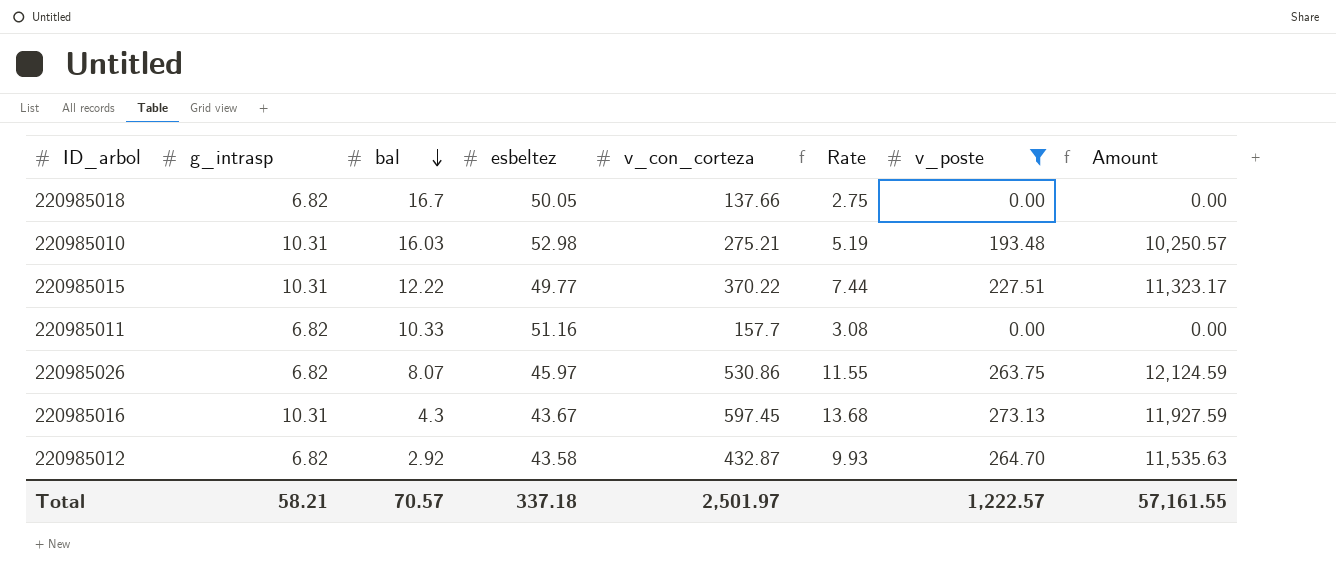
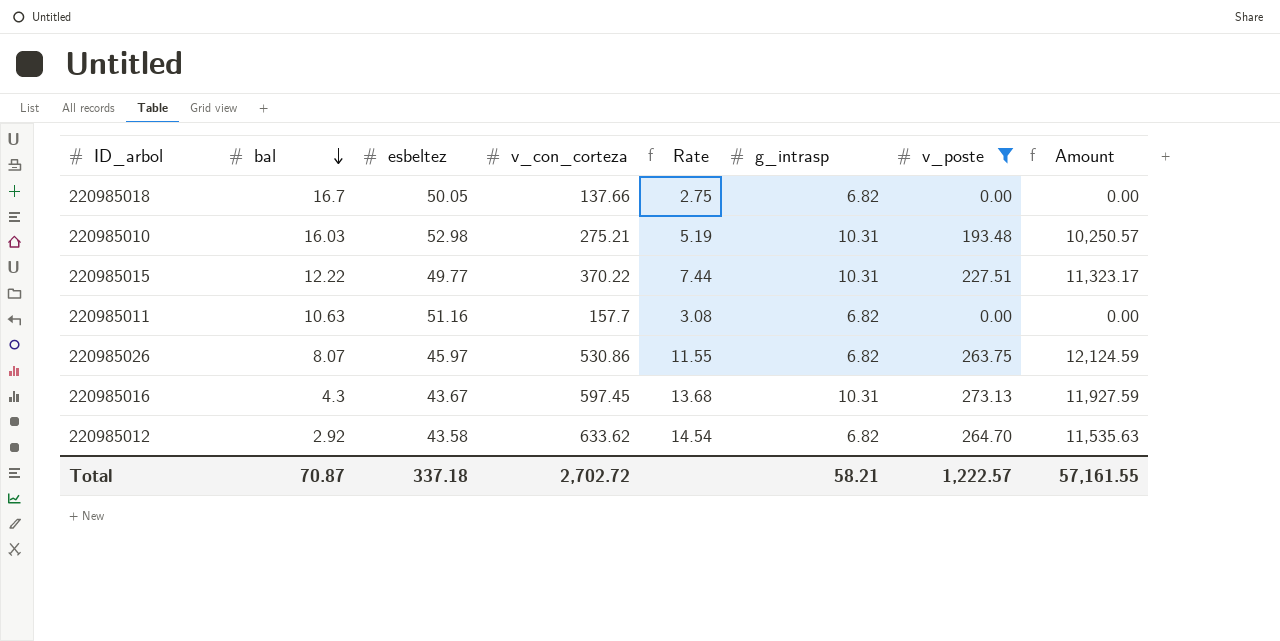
column g_intrasp | position: 2 -> 6
220985011 | bal: 10.33 -> 10.63
220985012 | v_con_corteza: 432.87 -> 633.62
220985012 | Rate: 9.93 -> 14.54
Total | bal: 70.57 -> 70.87
Total | v_con_corteza: 2,501.97 -> 2,702.72

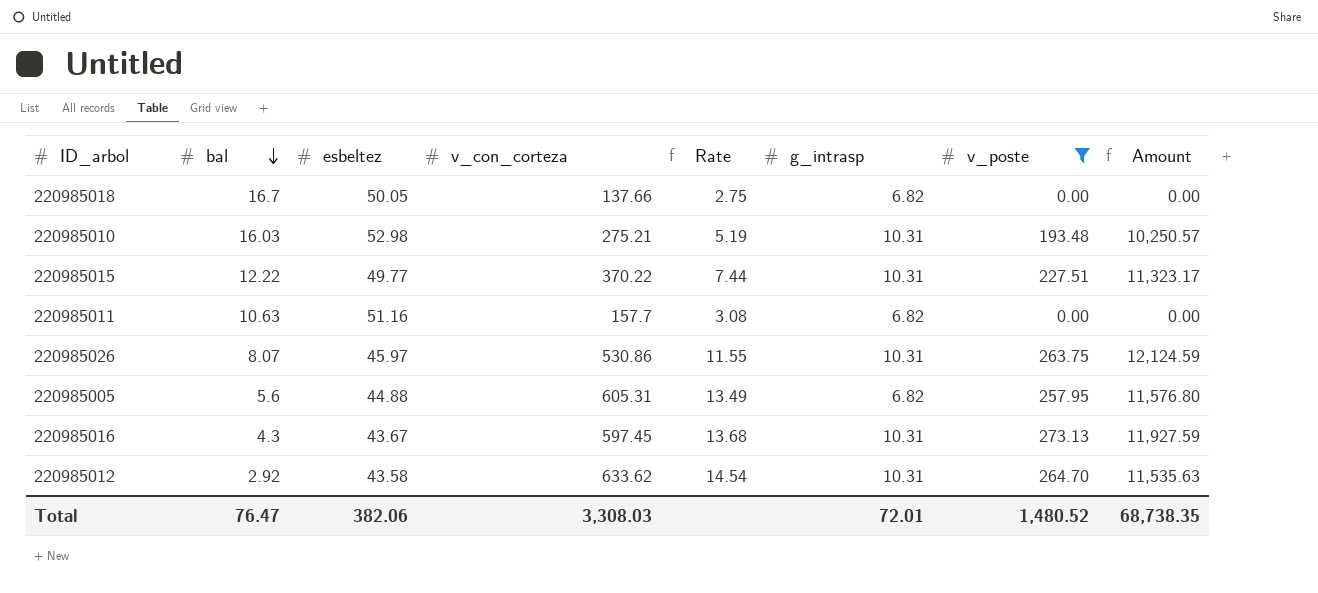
220985026 | g_intrasp: 6.82 -> 10.31
row 220985005: none -> 5.6 | 44.88 | 605.31 | 13.49 | 6.82 | 257.95 | 11,576.80
220985012 | g_intrasp: 6.82 -> 10.31
Total | bal: 70.87 -> 76.47
Total | esbeltez: 337.18 -> 382.06
Total | v_con_corteza: 2,702.72 -> 3,308.03
Total | g_intrasp: 58.21 -> 72.01
Total | v_poste: 1,222.57 -> 1,480.52
Total | Amount: 57,161.55 -> 68,738.35

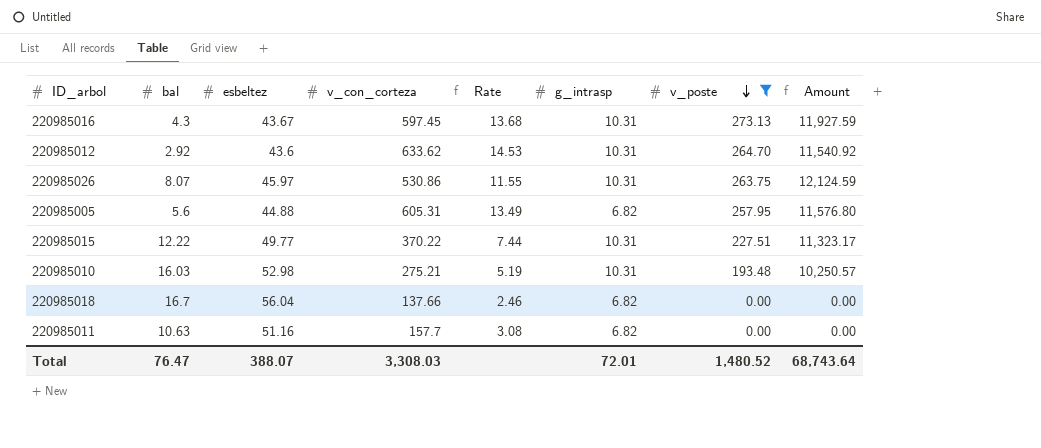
row order: bal descending -> v_poste descending
220985012 | esbeltez: 43.58 -> 43.6
220985012 | Rate: 14.54 -> 14.53
220985012 | Amount: 11,535.63 -> 11,540.92
220985018 | esbeltez: 50.05 -> 56.04
220985018 | Rate: 2.75 -> 2.46
Total | esbeltez: 382.06 -> 388.07
Total | Amount: 68,738.35 -> 68,743.64

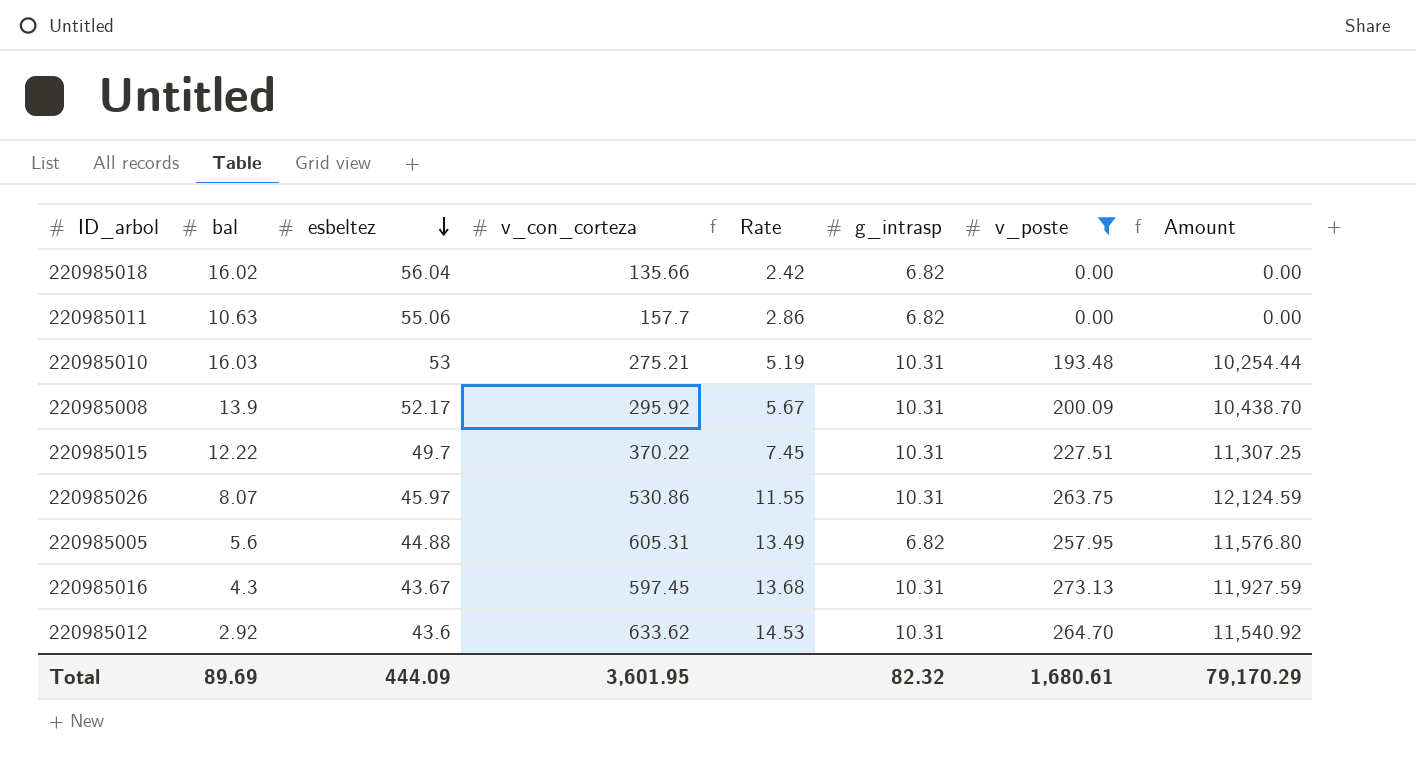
row order: v_poste descending -> esbeltez descending
220985018 | bal: 16.7 -> 16.02
220985018 | v_con_corteza: 137.66 -> 135.66
220985018 | Rate: 2.46 -> 2.42
220985011 | esbeltez: 51.16 -> 55.06
220985011 | Rate: 3.08 -> 2.86
220985010 | esbeltez: 52.98 -> 53
220985010 | Amount: 10,250.57 -> 10,254.44
row 220985008: none -> 13.9 | 52.17 | 295.92 | 5.67 | 10.31 | 200.09 | 10,438.70
220985015 | esbeltez: 49.77 -> 49.7
220985015 | Rate: 7.44 -> 7.45
220985015 | Amount: 11,323.17 -> 11,307.25
Total | bal: 76.47 -> 89.69
Total | esbeltez: 388.07 -> 444.09
Total | v_con_corteza: 3,308.03 -> 3,601.95
Total | g_intrasp: 72.01 -> 82.32
Total | v_poste: 1,480.52 -> 1,680.61
Total | Amount: 68,743.64 -> 79,170.29

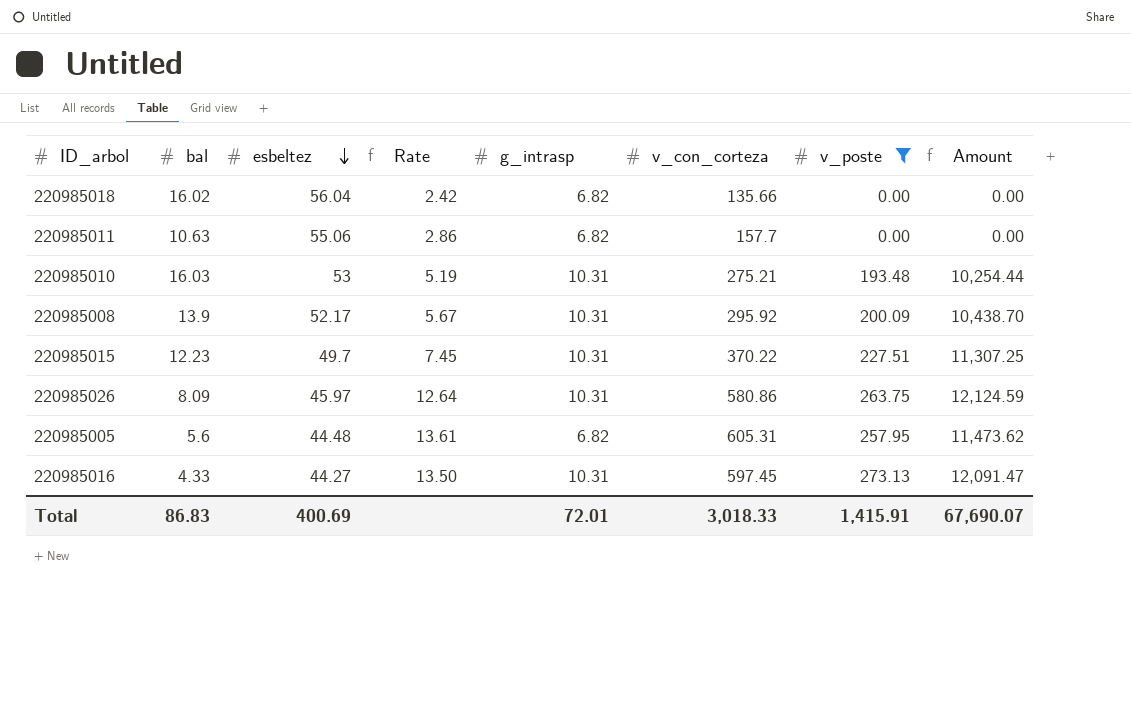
column v_con_corteza | position: 4 -> 6
row 220985012: 2.92 | 43.6 | 633.62 | 14.53 | 10.31 | 264.70 | 11,540.92 -> none
220985015 | bal: 12.22 -> 12.23
220985026 | bal: 8.07 -> 8.09
220985026 | Rate: 11.55 -> 12.64
220985026 | v_con_corteza: 530.86 -> 580.86
220985005 | esbeltez: 44.88 -> 44.48
220985005 | Rate: 13.49 -> 13.61
220985005 | Amount: 11,576.80 -> 11,473.62
220985016 | bal: 4.3 -> 4.33
220985016 | esbeltez: 43.67 -> 44.27
220985016 | Rate: 13.68 -> 13.50
220985016 | Amount: 11,927.59 -> 12,091.47
Total | bal: 89.69 -> 86.83
Total | esbeltez: 444.09 -> 400.69
Total | g_intrasp: 82.32 -> 72.01
Total | v_con_corteza: 3,601.95 -> 3,018.33
Total | v_poste: 1,680.61 -> 1,415.91
Total | Amount: 79,170.29 -> 67,690.07

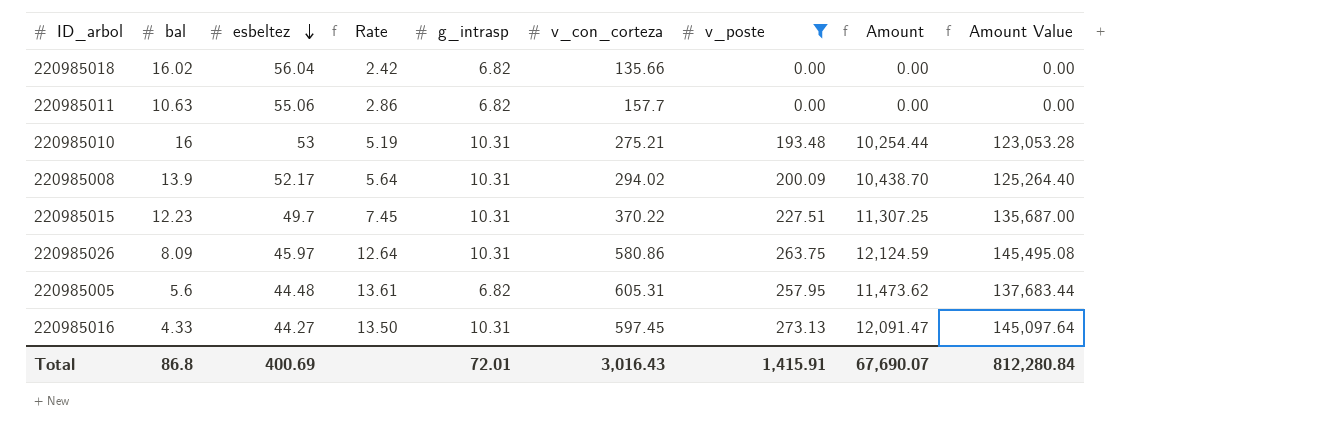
column Amount Value | formula: none -> [Amount] * 12
220985010 | bal: 16.03 -> 16
220985008 | Rate: 5.67 -> 5.64
220985008 | v_con_corteza: 295.92 -> 294.02
Total | bal: 86.83 -> 86.8
Total | v_con_corteza: 3,018.33 -> 3,016.43

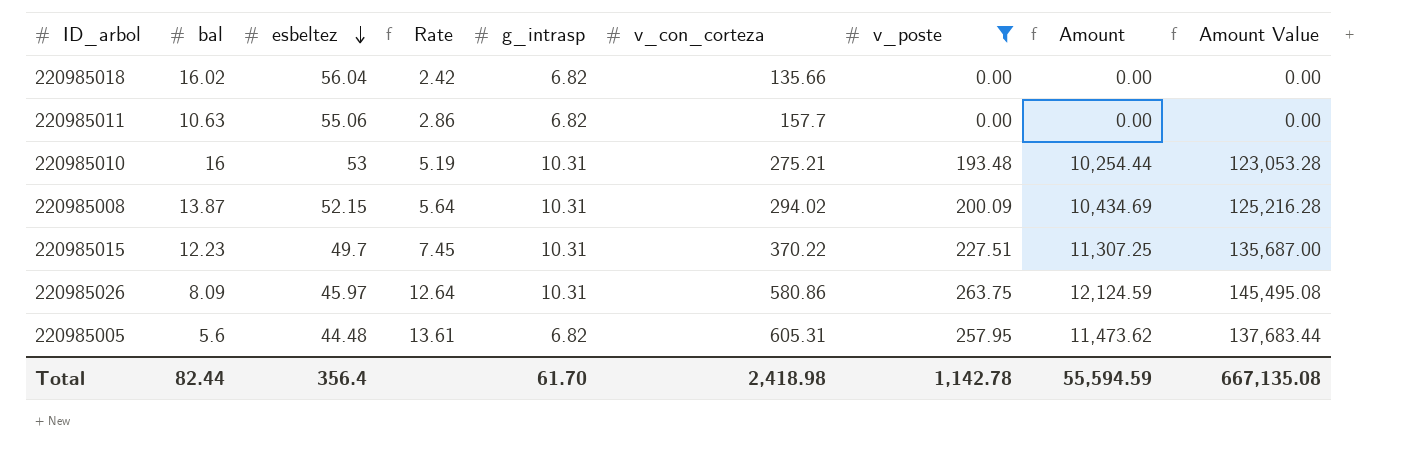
row 220985016: 4.33 | 44.27 | 13.50 | 10.31 | 597.45 | 273.13 | 12,091.47 | 145,097.64 -> none
220985008 | bal: 13.9 -> 13.87
220985008 | esbeltez: 52.17 -> 52.15
220985008 | Amount: 10,438.70 -> 10,434.69
220985008 | Amount Value: 125,264.40 -> 125,216.28
Total | bal: 86.8 -> 82.44
Total | esbeltez: 400.69 -> 356.4
Total | g_intrasp: 72.01 -> 61.70
Total | v_con_corteza: 3,016.43 -> 2,418.98
Total | v_poste: 1,415.91 -> 1,142.78
Total | Amount: 67,690.07 -> 55,594.59
Total | Amount Value: 812,280.84 -> 667,135.08

